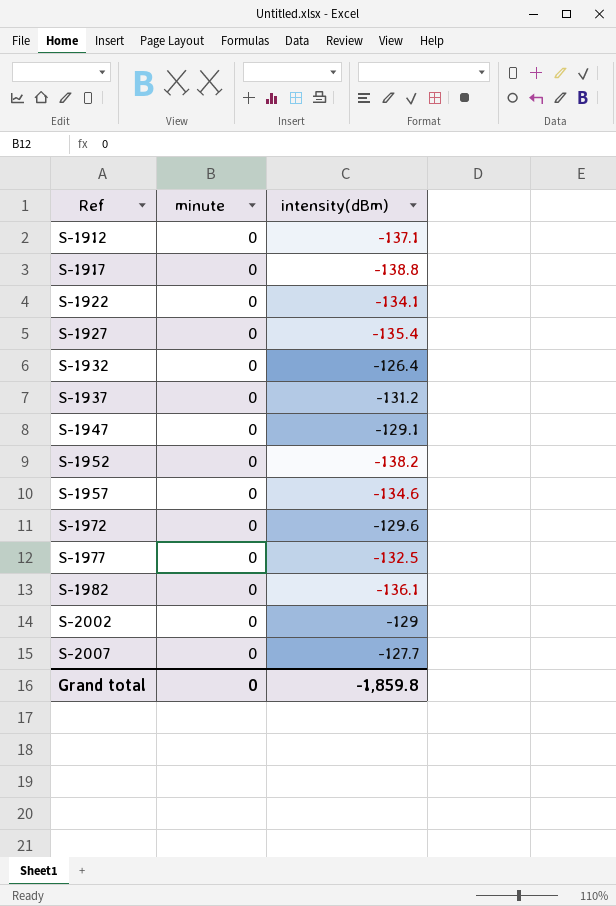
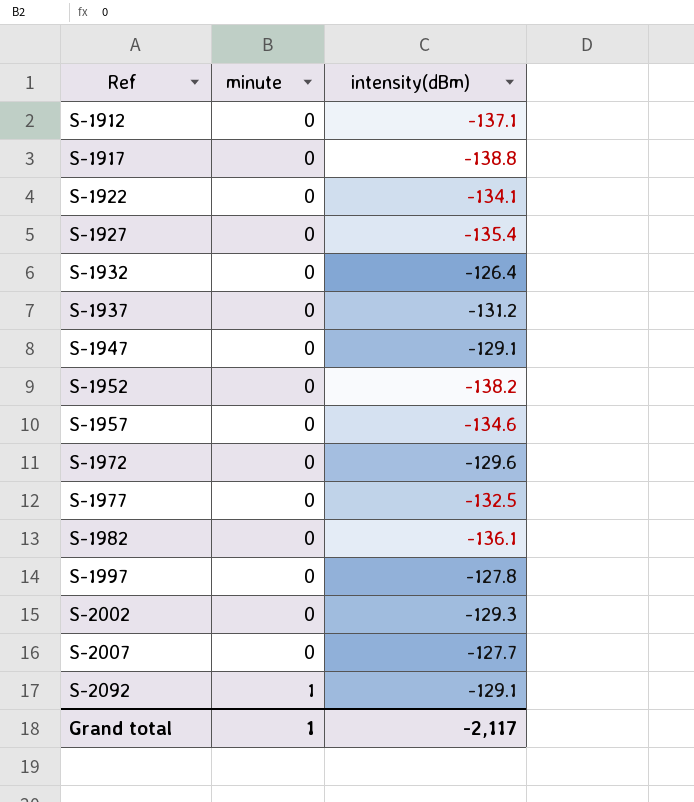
row S-1997: none -> 0 | -127.8
S-2002 | intensity(dBm): -129 -> -129.3
row S-2092: none -> 1 | -129.1
Grand total | minute: 0 -> 1
Grand total | intensity(dBm): -1,859.8 -> -2,117

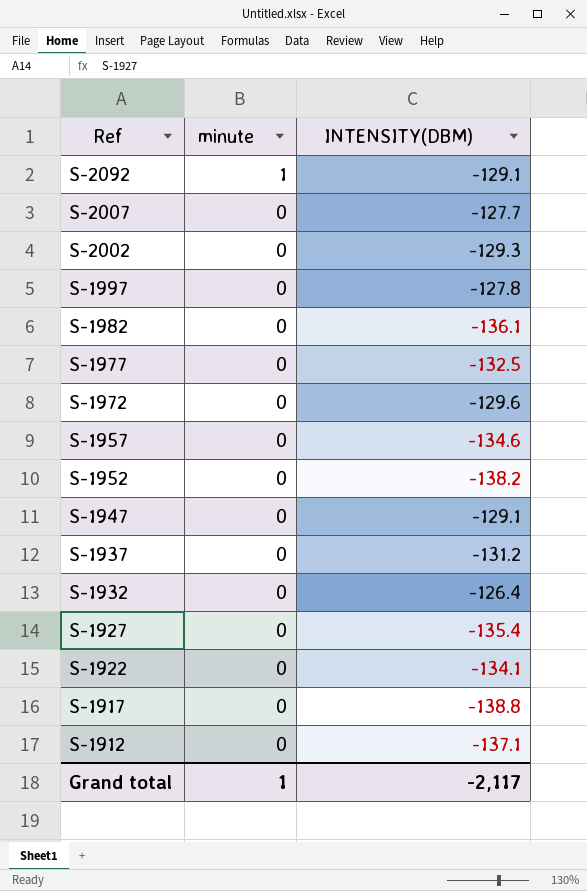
row order: Ref ascending -> Ref descending
column name: intensity(dBm) -> INTENSITY(DBM)

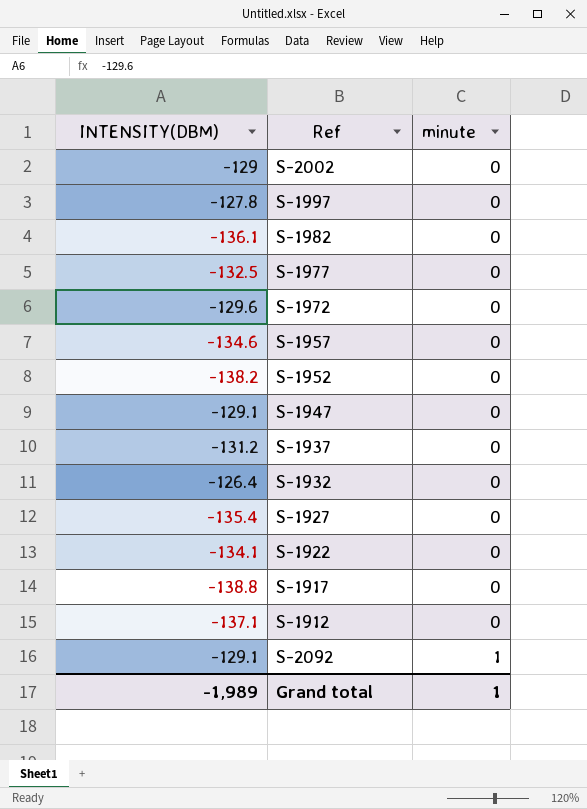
row order: Ref descending -> minute ascending
column INTENSITY(DBM) | position: 3 -> 1
row S-2007: 0 | -127.7 -> none
S-2002 | INTENSITY(DBM): -129.3 -> -129
Grand total | INTENSITY(DBM): -2,117 -> -1,989

